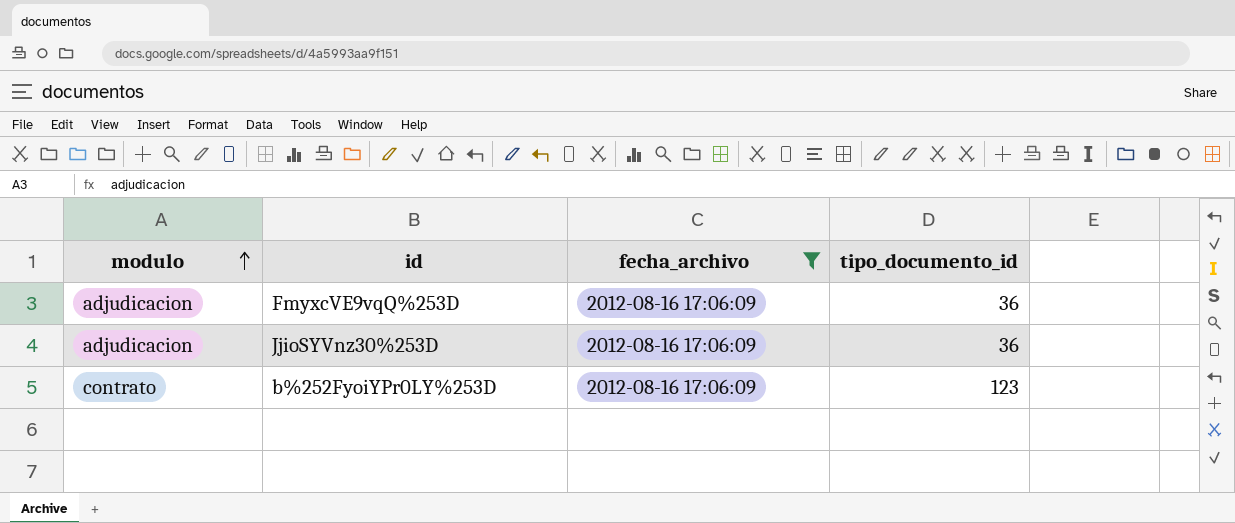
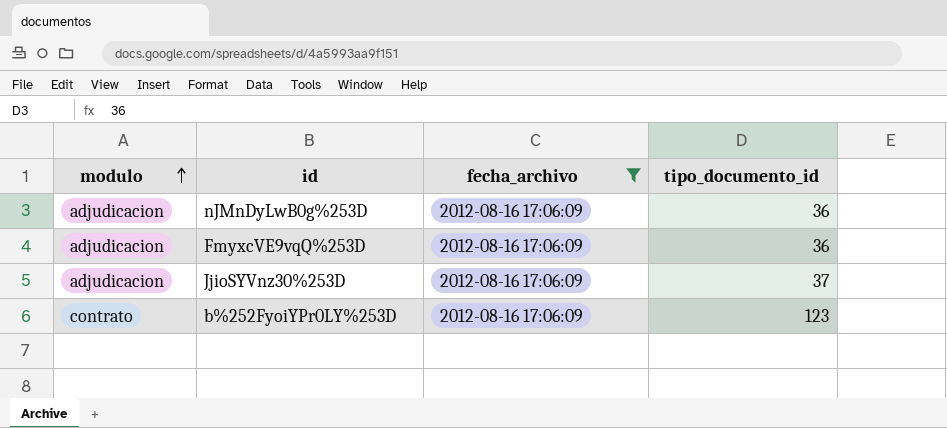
row nJMnDyLwB0g%253D: none -> adjudicacion | 2012-08-16 17:06:09 | 36
JjioSYVnz30%253D | tipo_documento_id: 36 -> 37

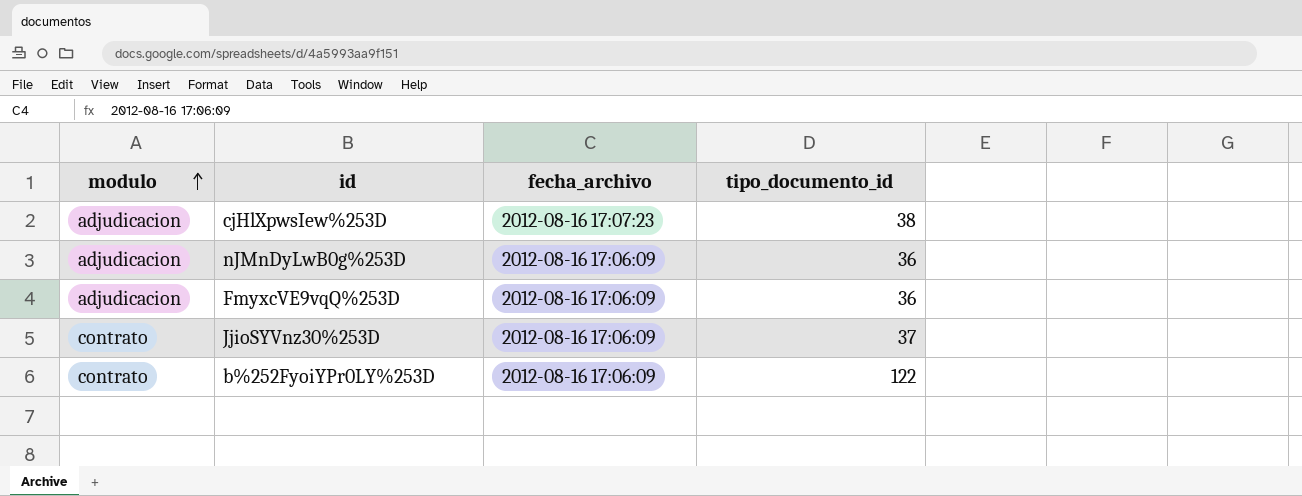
filter: fecha_archivo = 2012-08-16 17:06:09 -> none
JjioSYVnz30%253D | modulo: adjudicacion -> contrato
b%252FyoiYPr0LY%253D | tipo_documento_id: 123 -> 122

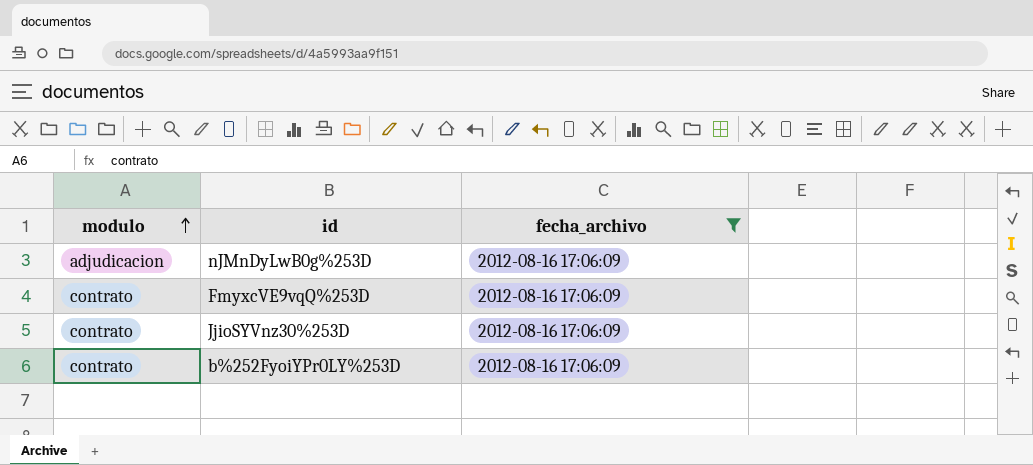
filter: none -> fecha_archivo = 2012-08-16 17:06:09
column tipo_documento_id | position: 4 -> none
FmyxcVE9vqQ%253D | modulo: adjudicacion -> contrato

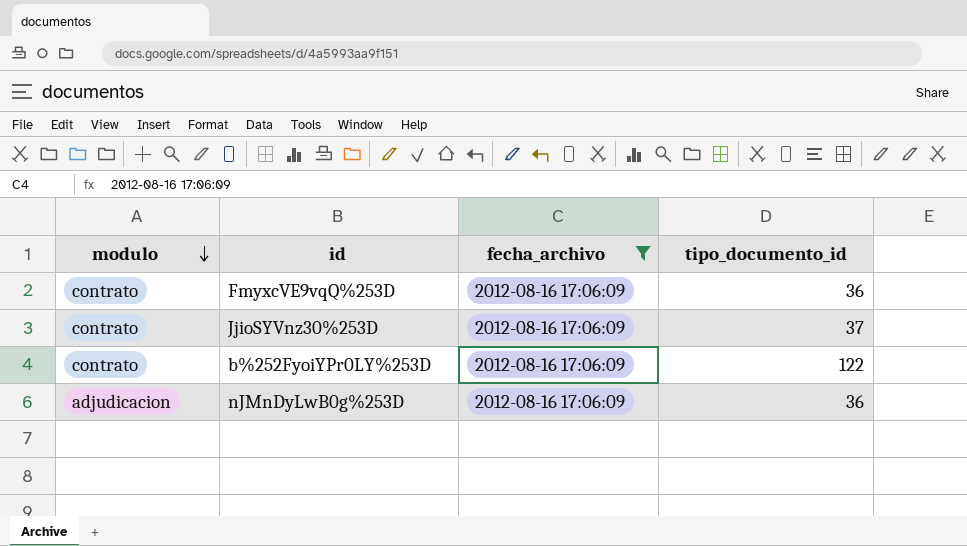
row order: modulo ascending -> modulo descending
column tipo_documento_id | position: none -> 4

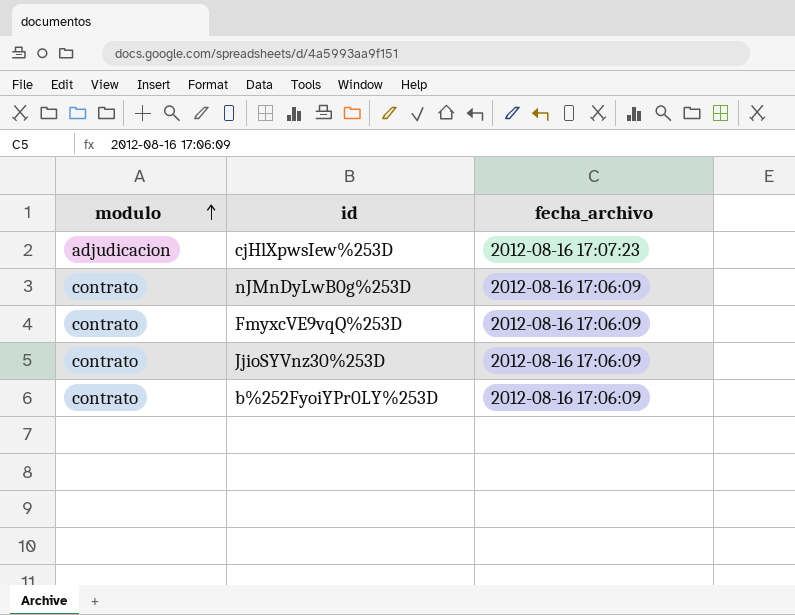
filter: fecha_archivo = 2012-08-16 17:06:09 -> none
row order: modulo descending -> modulo ascending
column tipo_documento_id | position: 4 -> none
nJMnDyLwB0g%253D | modulo: adjudicacion -> contrato

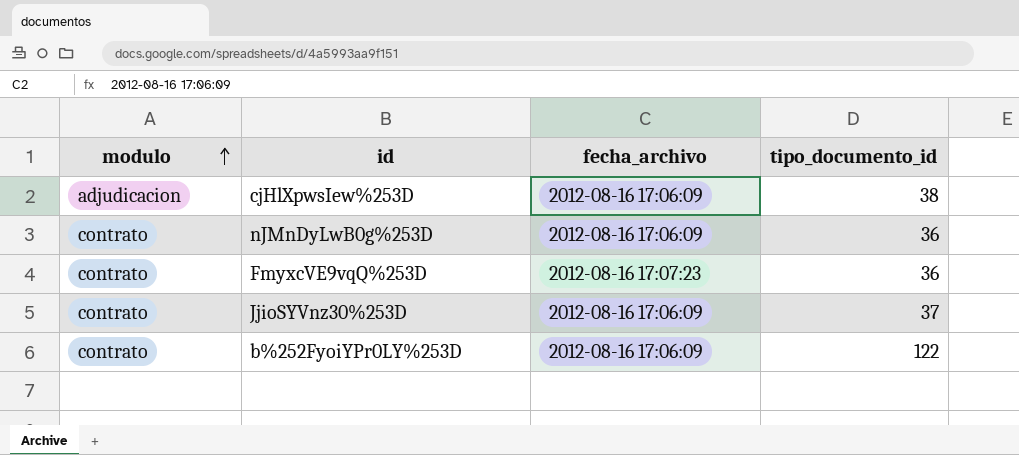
column tipo_documento_id | position: none -> 4
cjHlXpwsIew%253D | fecha_archivo: 2012-08-16 17:07:23 -> 2012-08-16 17:06:09
FmyxcVE9vqQ%253D | fecha_archivo: 2012-08-16 17:06:09 -> 2012-08-16 17:07:23

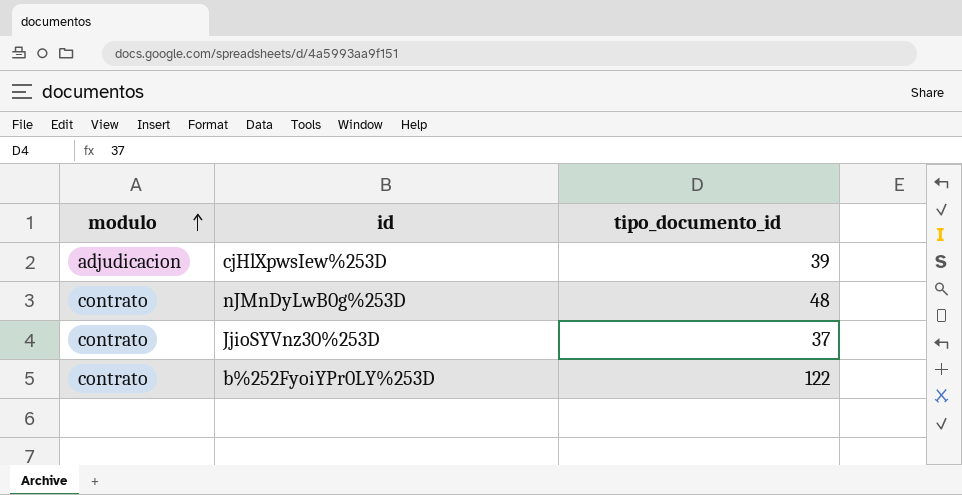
column fecha_archivo | position: 3 -> none
row FmyxcVE9vqQ%253D: contrato | 2012-08-16 17:07:23 | 36 -> none
cjHlXpwsIew%253D | tipo_documento_id: 38 -> 39
nJMnDyLwB0g%253D | tipo_documento_id: 36 -> 48

